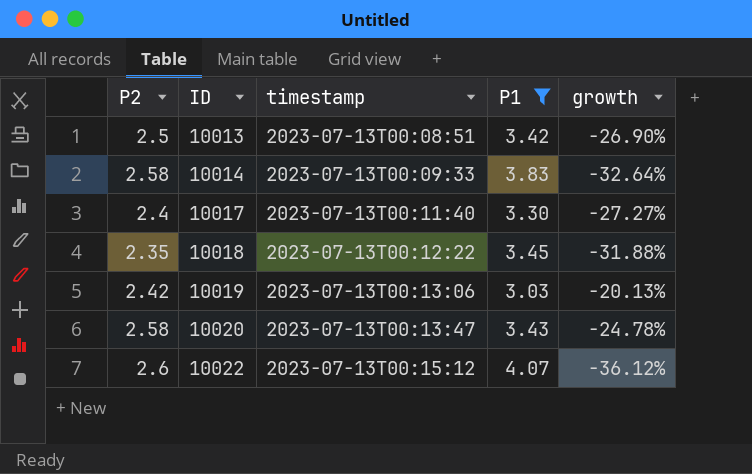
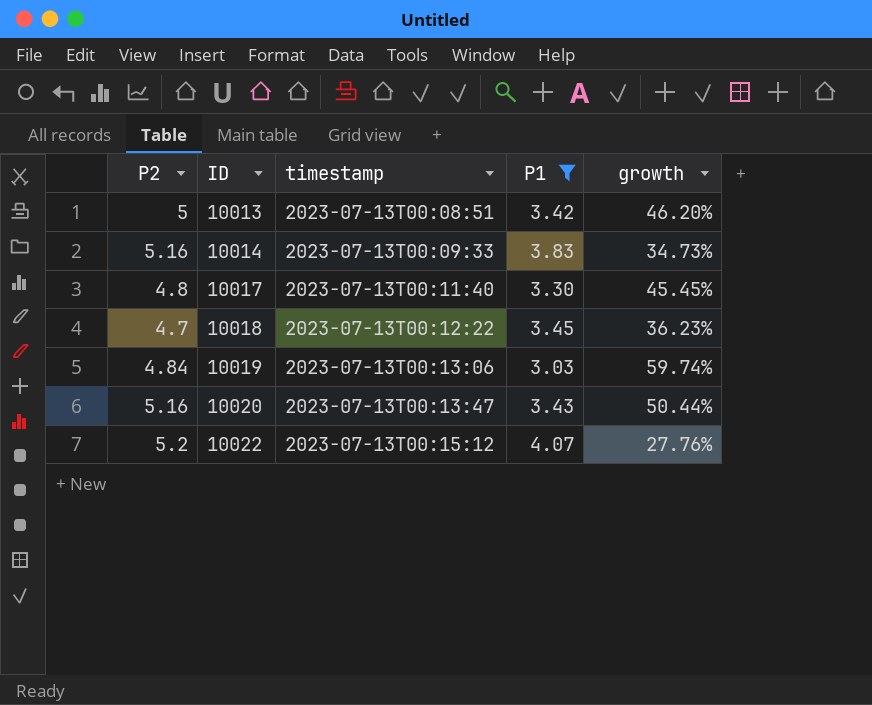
10013 | P2: 2.5 -> 5
10013 | growth: -26.90% -> 46.20%
10014 | P2: 2.58 -> 5.16
10014 | growth: -32.64% -> 34.73%
10017 | P2: 2.4 -> 4.8
10017 | growth: -27.27% -> 45.45%
10018 | P2: 2.35 -> 4.7
10018 | growth: -31.88% -> 36.23%
10019 | P2: 2.42 -> 4.84
10019 | growth: -20.13% -> 59.74%
10020 | P2: 2.58 -> 5.16
10020 | growth: -24.78% -> 50.44%
10022 | P2: 2.6 -> 5.2
10022 | growth: -36.12% -> 27.76%

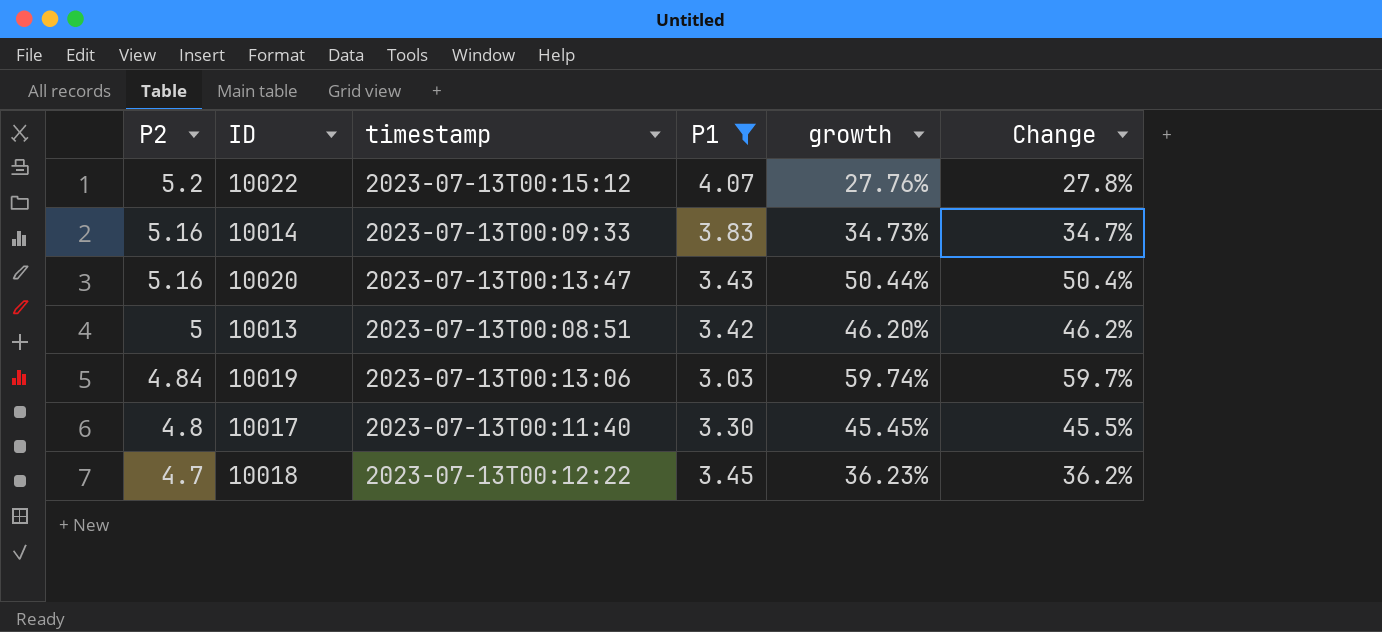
row order: ID ascending -> P2 descending
column Change | formula: none -> ([P2] - [P1]) / [P1]

